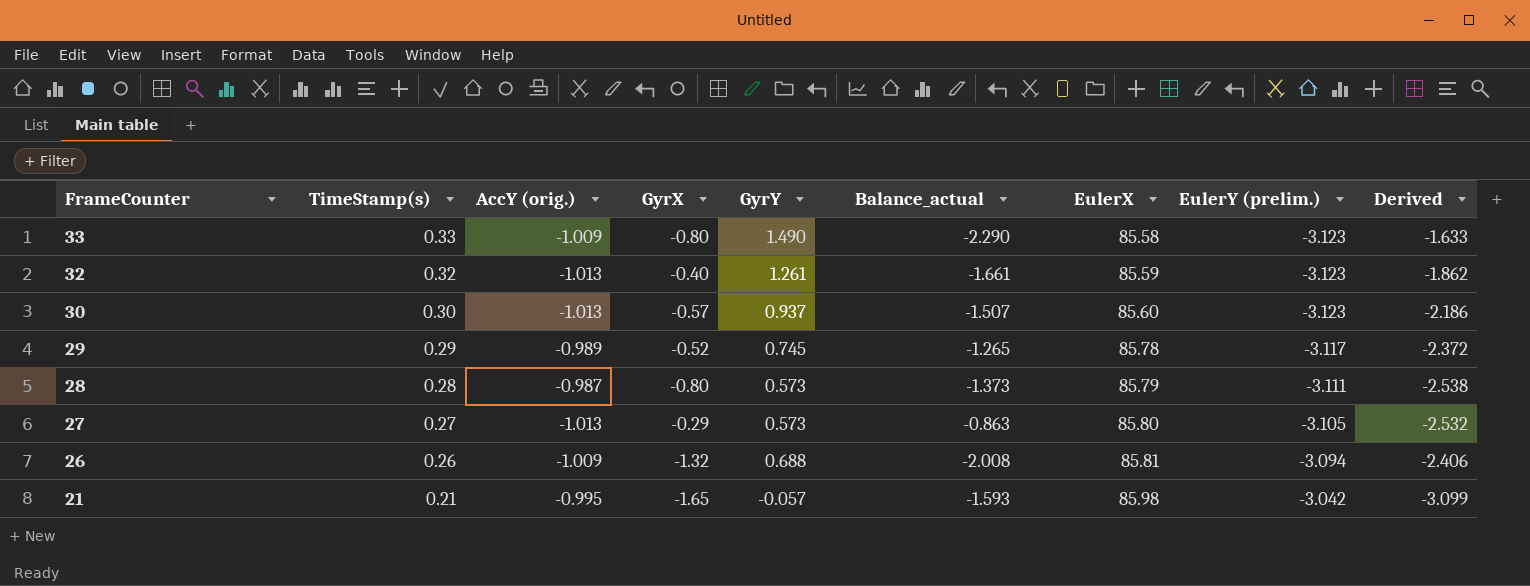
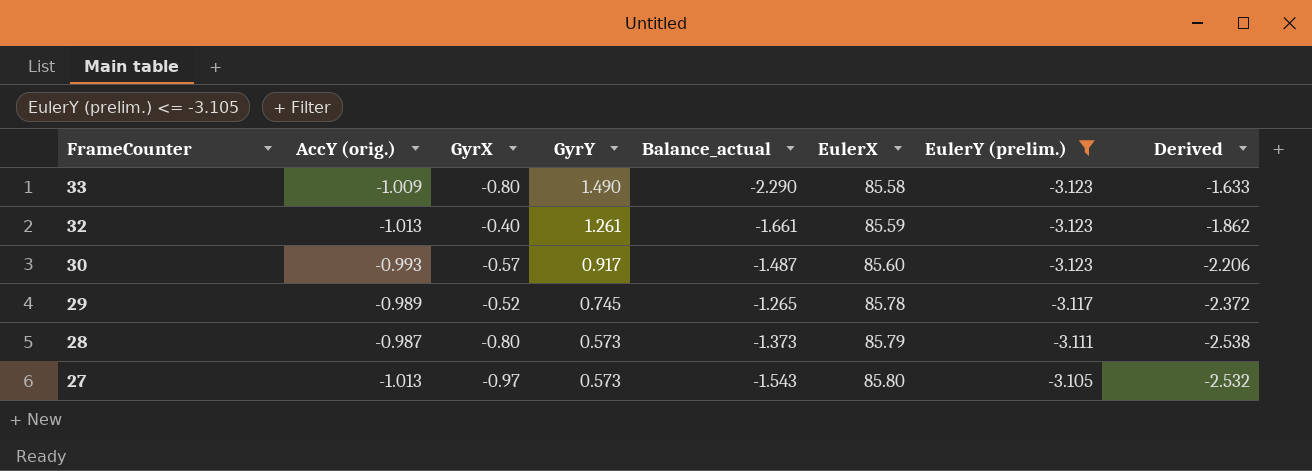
filter: none -> EulerY (prelim.) <= -3.105
column TimeStamp(s) | position: 2 -> none
30 | AccY (orig.): -1.013 -> -0.993
30 | GyrY: 0.937 -> 0.917
30 | Balance_actual: -1.507 -> -1.487
30 | Derived: -2.186 -> -2.206
27 | GyrX: -0.29 -> -0.97
27 | Balance_actual: -0.863 -> -1.543

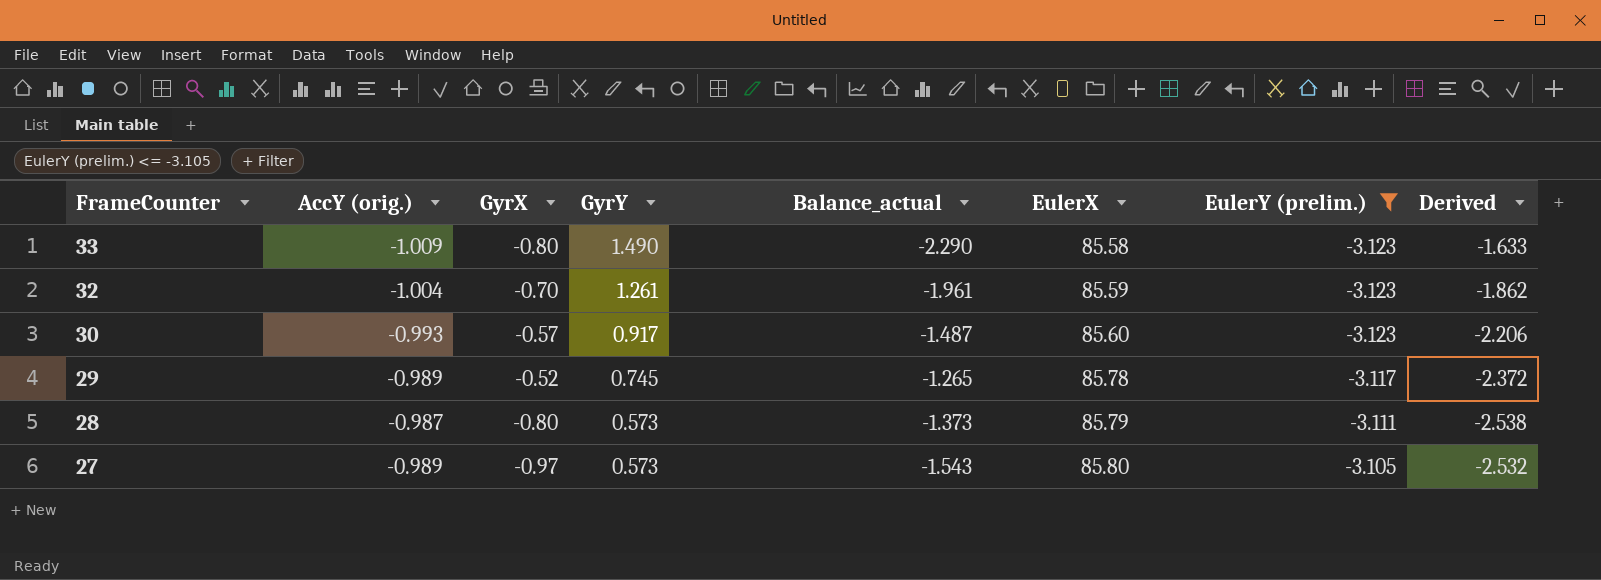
32 | AccY (orig.): -1.013 -> -1.004
32 | GyrX: -0.40 -> -0.70
32 | Balance_actual: -1.661 -> -1.961
27 | AccY (orig.): -1.013 -> -0.989

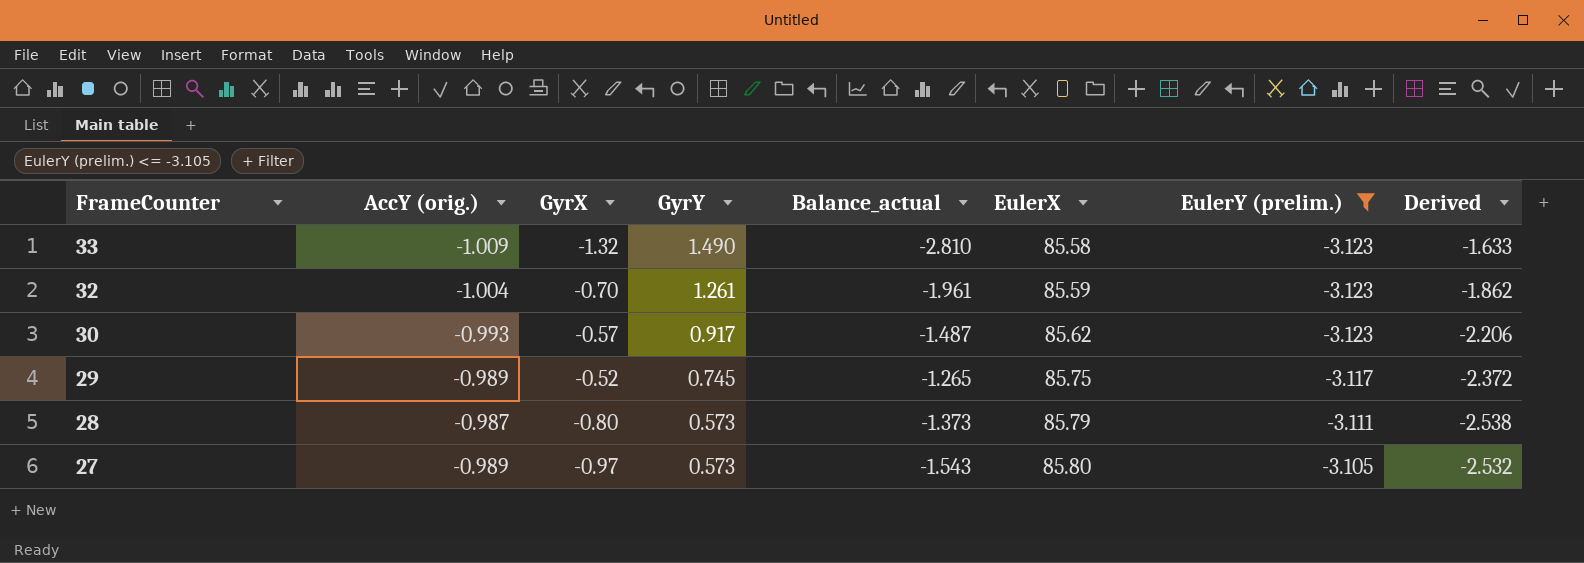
33 | GyrX: -0.80 -> -1.32
33 | Balance_actual: -2.290 -> -2.810
30 | EulerX: 85.60 -> 85.62
29 | EulerX: 85.78 -> 85.75

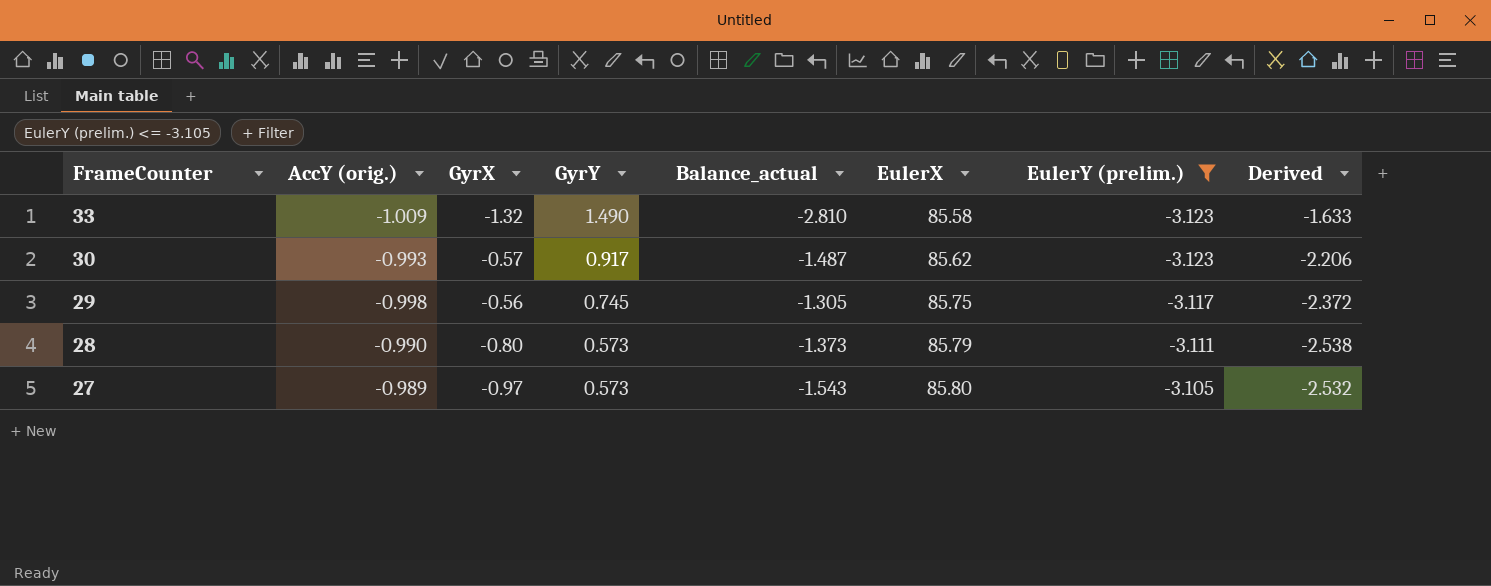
row 32: -1.004 | -0.70 | 1.261 | -1.961 | 85.59 | -3.123 | -1.862 -> none
29 | AccY (orig.): -0.989 -> -0.998
29 | GyrX: -0.52 -> -0.56
29 | Balance_actual: -1.265 -> -1.305
28 | AccY (orig.): -0.987 -> -0.990

